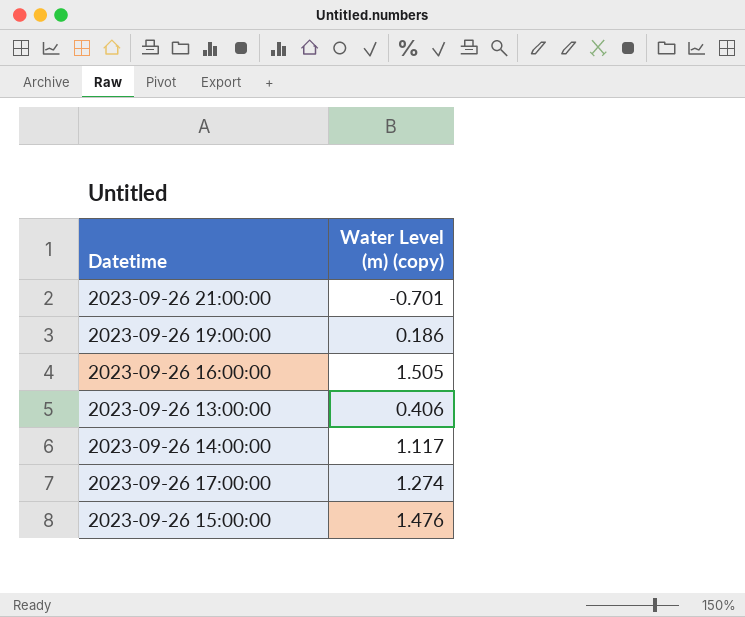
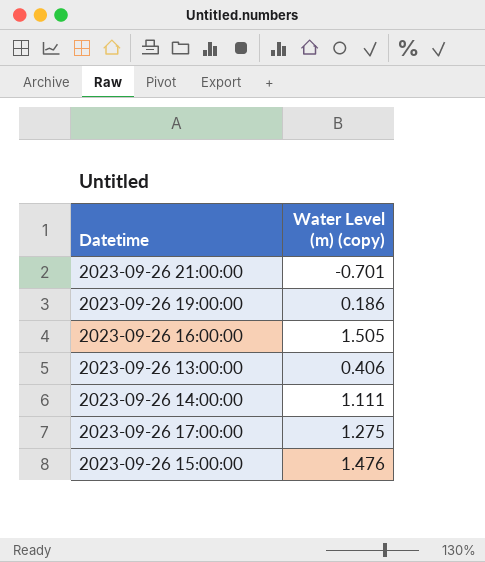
2023-09-26 14:00:00 | Water Level (m) (copy): 1.117 -> 1.111
2023-09-26 17:00:00 | Water Level (m) (copy): 1.274 -> 1.275

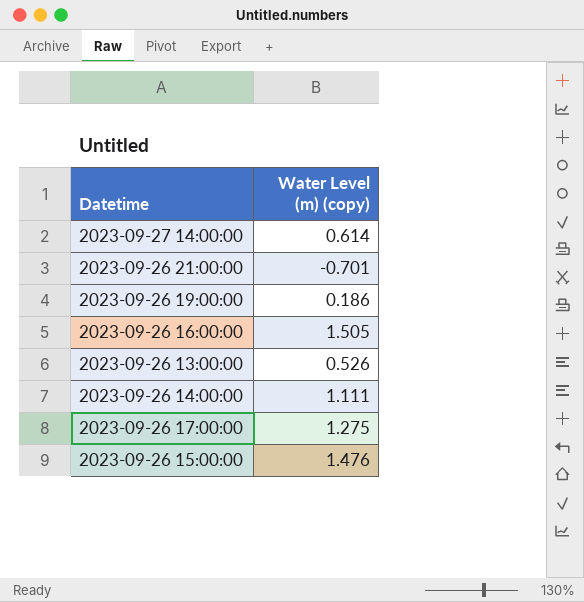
row 2023-09-27 14:00:00: none -> 0.614
2023-09-26 13:00:00 | Water Level (m) (copy): 0.406 -> 0.526

